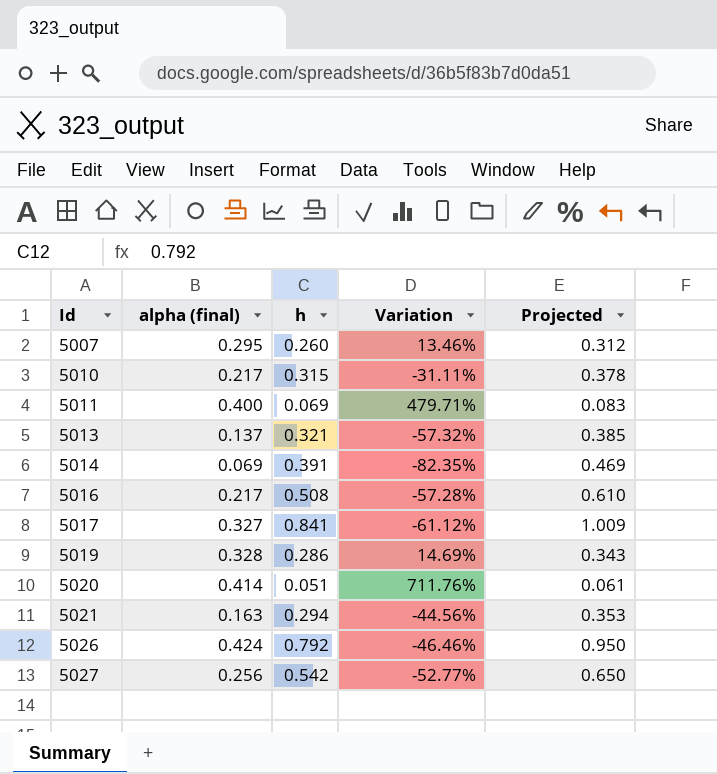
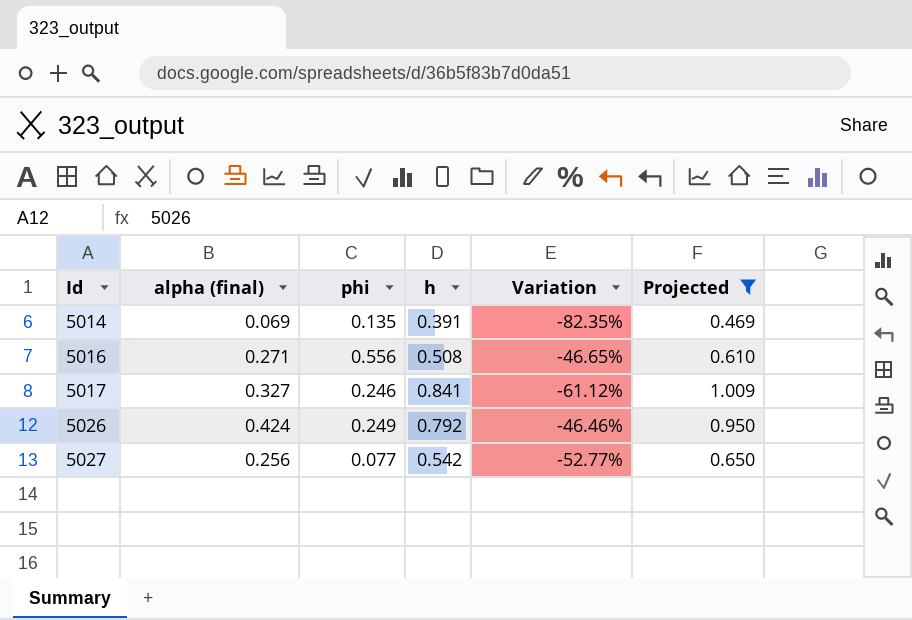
filter: none -> Projected >= 0.469
column phi | position: none -> 3
5016 | alpha (final): 0.217 -> 0.271
5016 | Variation: -57.28% -> -46.65%

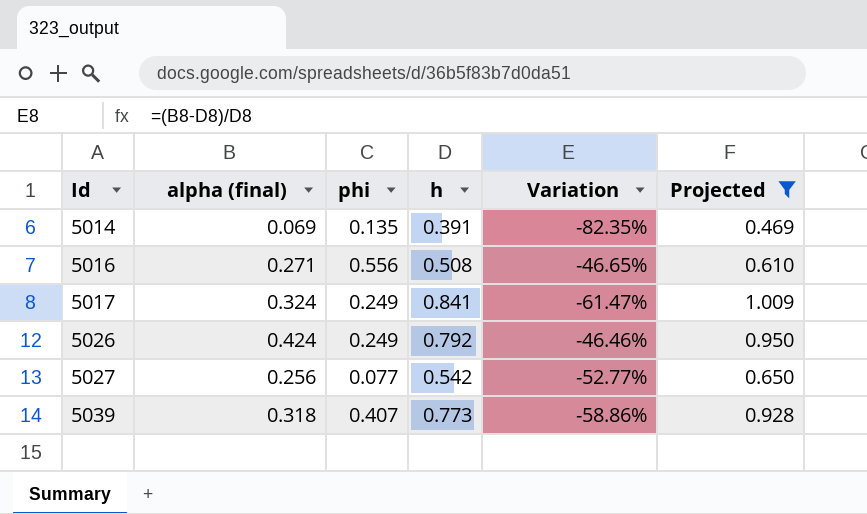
5017 | alpha (final): 0.327 -> 0.324
5017 | phi: 0.246 -> 0.249
5017 | Variation: -61.12% -> -61.47%
row 5039: none -> 0.318 | 0.407 | 0.773 | -58.86% | 0.928

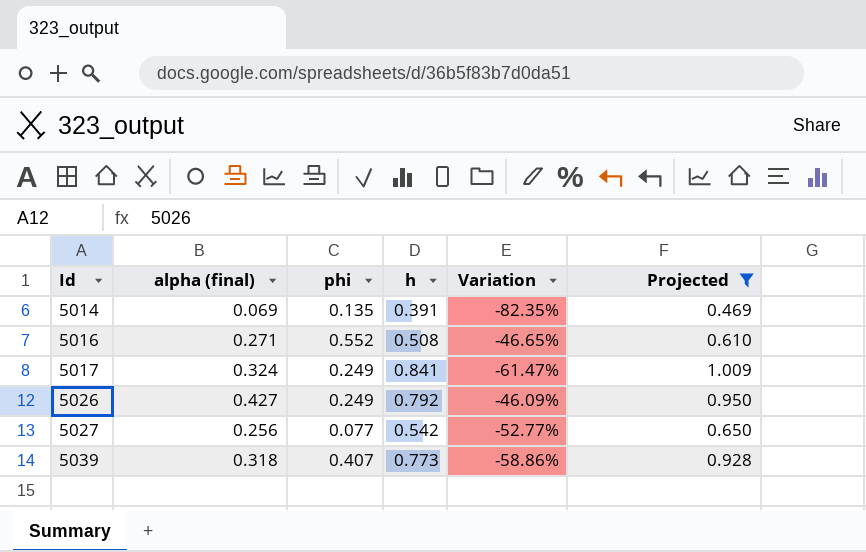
5016 | phi: 0.556 -> 0.552
5026 | alpha (final): 0.424 -> 0.427
5026 | Variation: -46.46% -> -46.09%

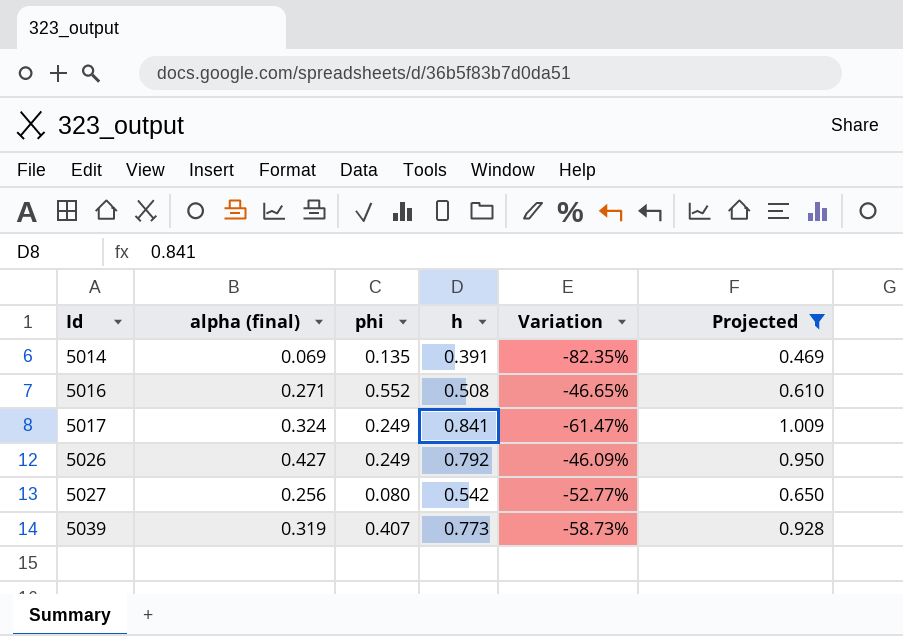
5027 | phi: 0.077 -> 0.080
5039 | alpha (final): 0.318 -> 0.319
5039 | Variation: -58.86% -> -58.73%

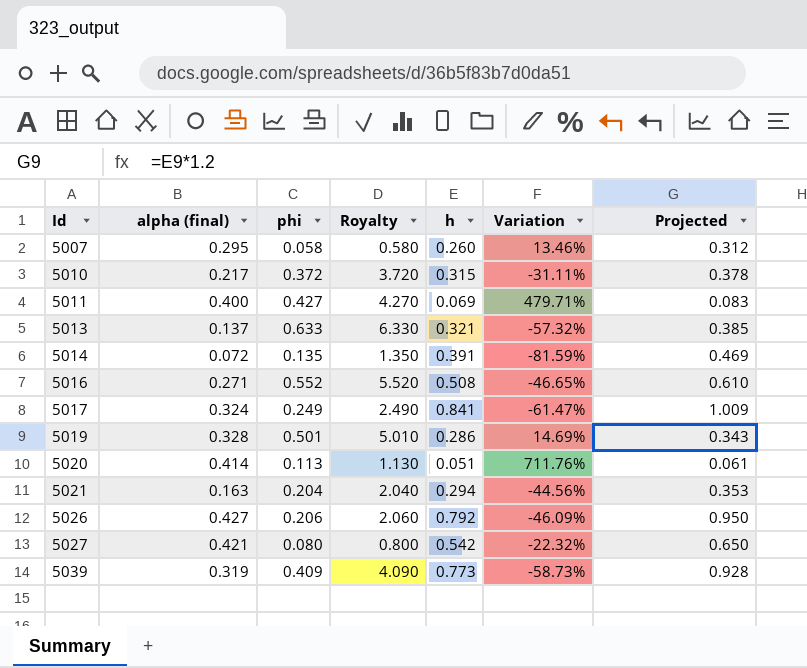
filter: Projected >= 0.469 -> none
column Royalty | formula: none -> [phi] * 10
5014 | alpha (final): 0.069 -> 0.072
5014 | Variation: -82.35% -> -81.59%
5026 | phi: 0.249 -> 0.206
5027 | alpha (final): 0.256 -> 0.421
5027 | Variation: -52.77% -> -22.32%
5039 | phi: 0.407 -> 0.409

